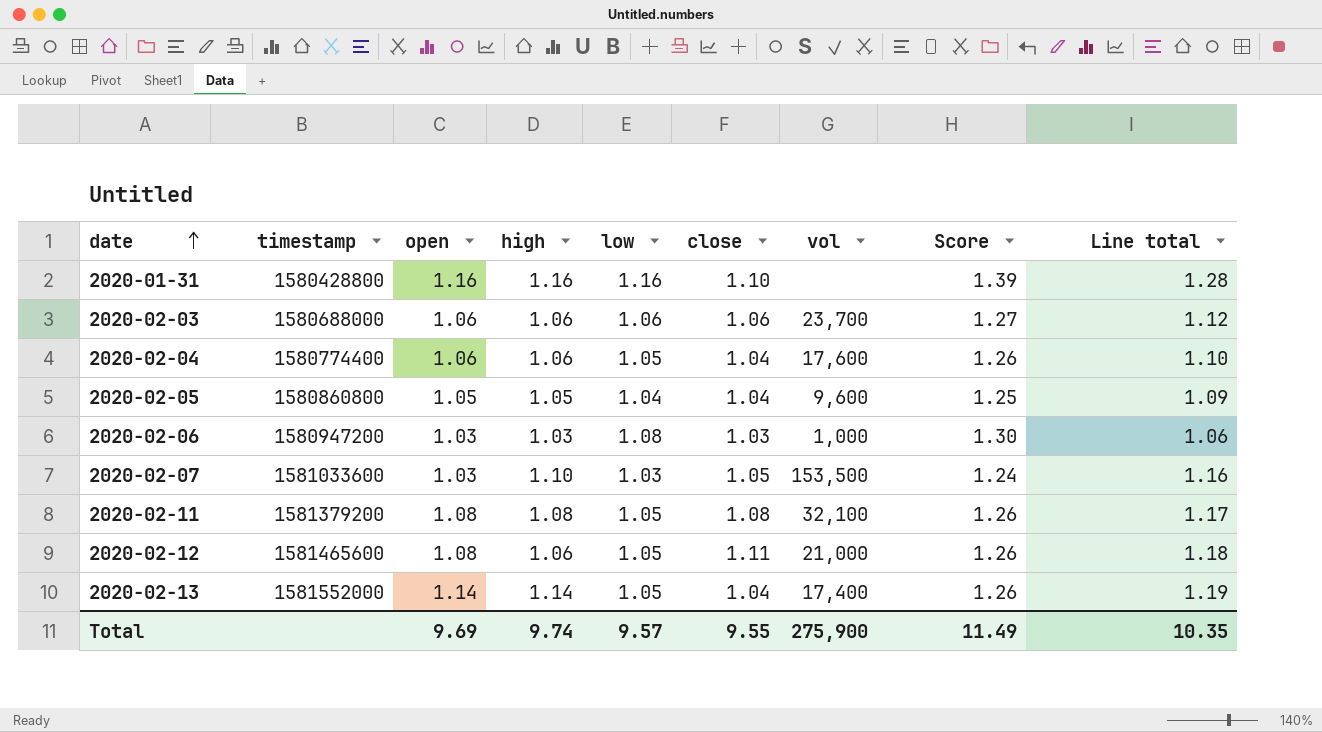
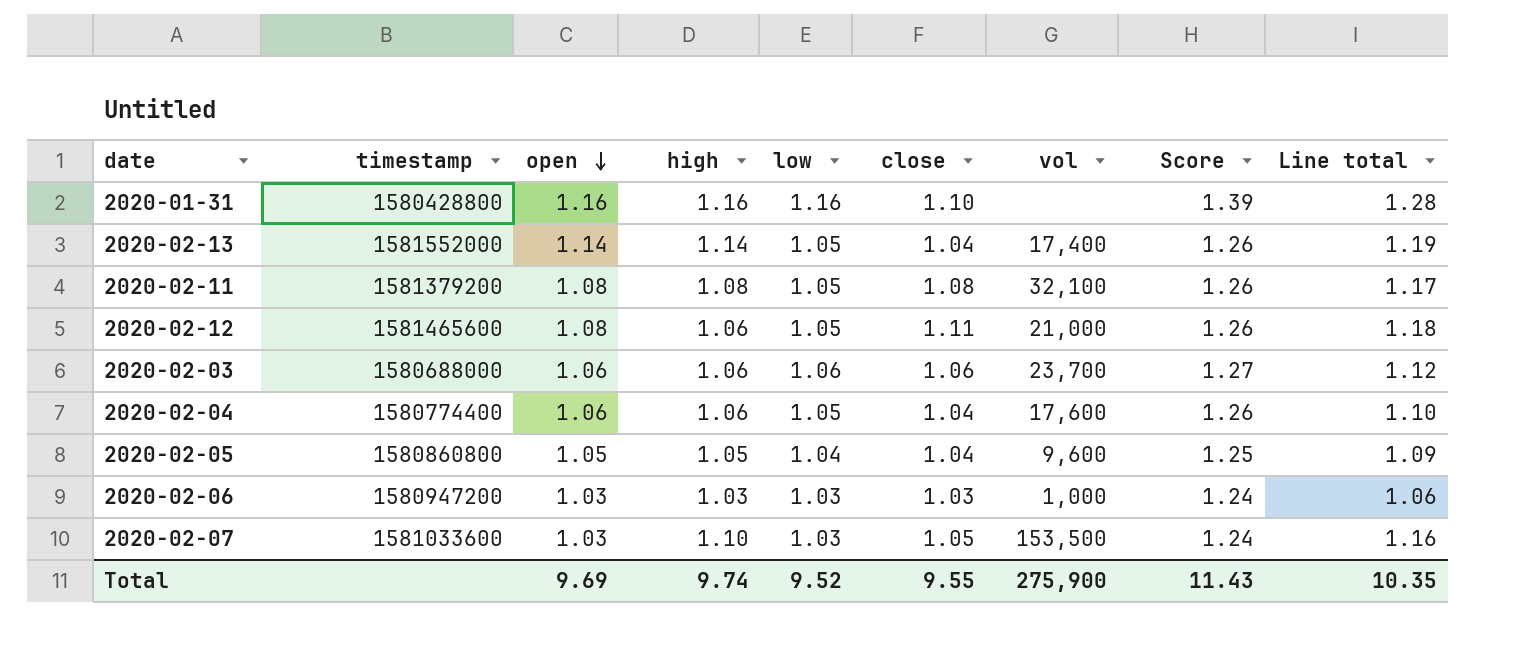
row order: date ascending -> open descending
2020-02-06 | low: 1.08 -> 1.03
2020-02-06 | Score: 1.30 -> 1.24
Total | low: 9.57 -> 9.52
Total | Score: 11.49 -> 11.43

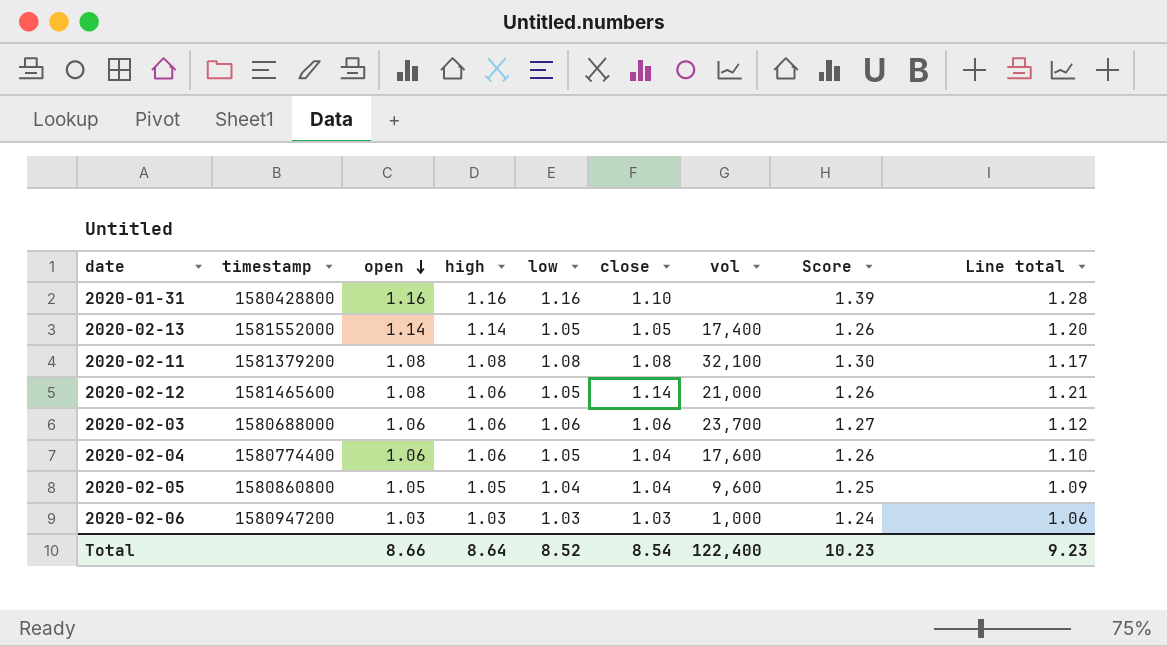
row 2020-02-07: 1581033600 | 1.03 | 1.10 | 1.03 | 1.05 | 153,500 | 1.24 | 1.16 -> none
2020-02-13 | close: 1.04 -> 1.05
2020-02-13 | Line total: 1.19 -> 1.20
2020-02-11 | low: 1.05 -> 1.08
2020-02-11 | Score: 1.26 -> 1.30
2020-02-12 | close: 1.11 -> 1.14
2020-02-12 | Line total: 1.18 -> 1.21
Total | open: 9.69 -> 8.66
Total | high: 9.74 -> 8.64
Total | low: 9.52 -> 8.52
Total | close: 9.55 -> 8.54
Total | vol: 275,900 -> 122,400
Total | Score: 11.43 -> 10.23
Total | Line total: 10.35 -> 9.23

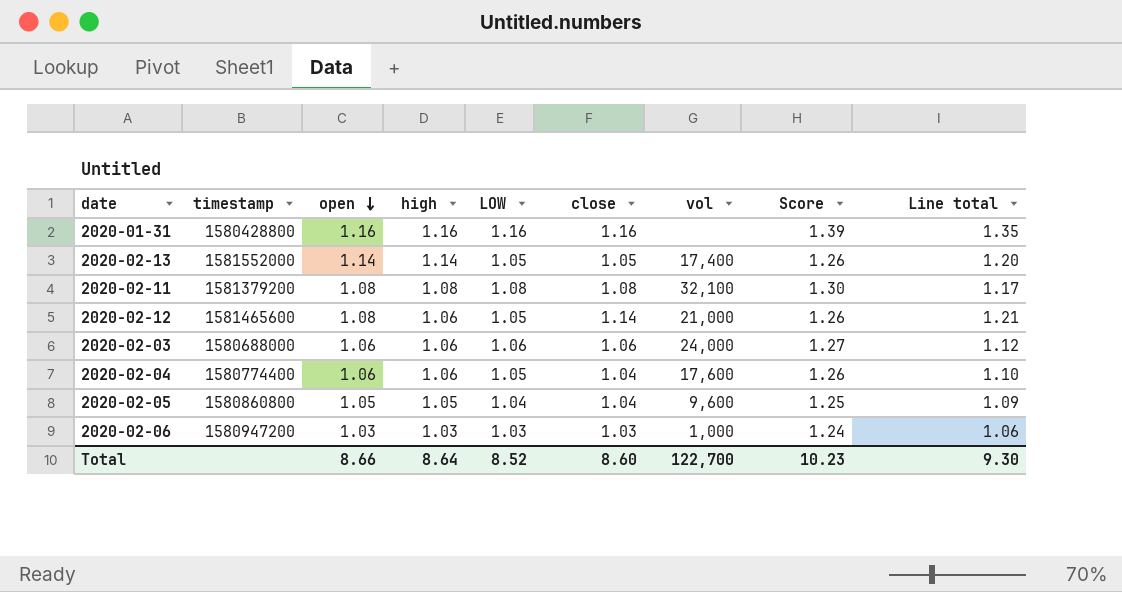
column name: low -> LOW
2020-01-31 | close: 1.10 -> 1.16
2020-01-31 | Line total: 1.28 -> 1.35
2020-02-03 | vol: 23,700 -> 24,000
Total | close: 8.54 -> 8.60
Total | vol: 122,400 -> 122,700
Total | Line total: 9.23 -> 9.30

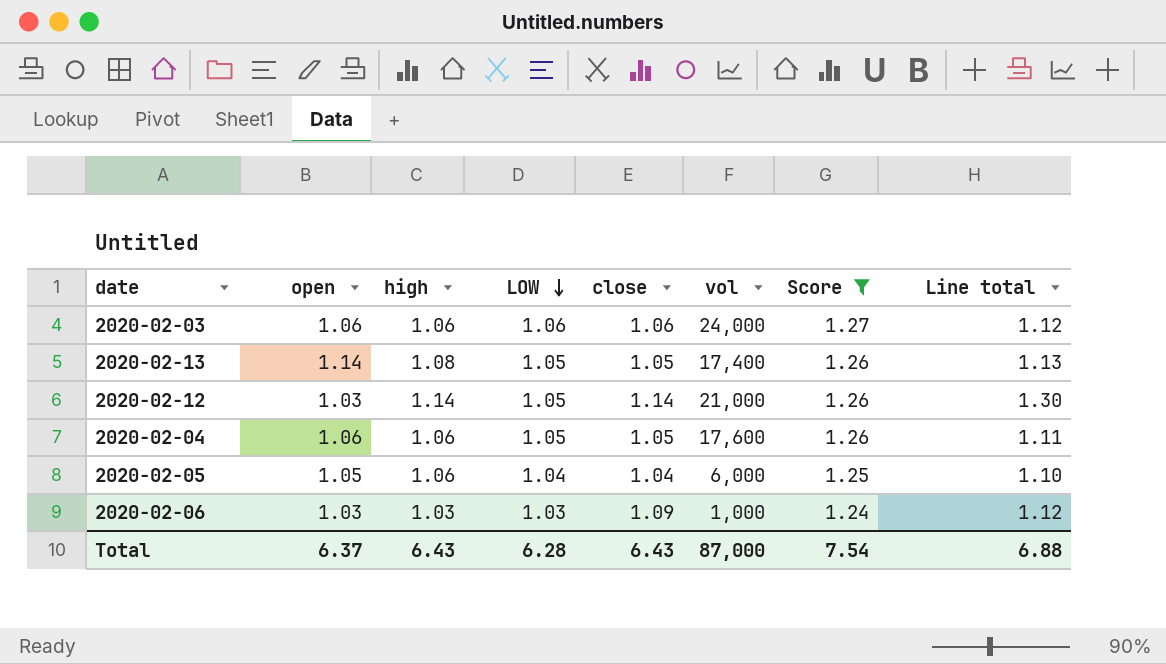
filter: none -> Score <= 1.27
row order: open descending -> LOW descending
column timestamp | position: 2 -> none
2020-02-13 | high: 1.14 -> 1.08
2020-02-13 | Line total: 1.20 -> 1.13
2020-02-12 | open: 1.08 -> 1.03
2020-02-12 | high: 1.06 -> 1.14
2020-02-12 | Line total: 1.21 -> 1.30
2020-02-04 | close: 1.04 -> 1.05
2020-02-04 | Line total: 1.10 -> 1.11
2020-02-05 | high: 1.05 -> 1.06
2020-02-05 | vol: 9,600 -> 6,000
2020-02-05 | Line total: 1.09 -> 1.10
2020-02-06 | close: 1.03 -> 1.09
2020-02-06 | Line total: 1.06 -> 1.12
Total | open: 8.66 -> 6.37
Total | high: 8.64 -> 6.43
Total | LOW: 8.52 -> 6.28
Total | close: 8.60 -> 6.43
Total | vol: 122,700 -> 87,000
Total | Score: 10.23 -> 7.54
Total | Line total: 9.30 -> 6.88

